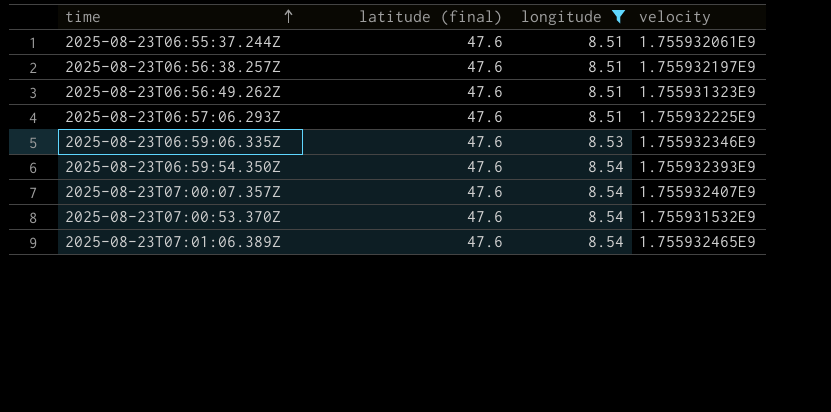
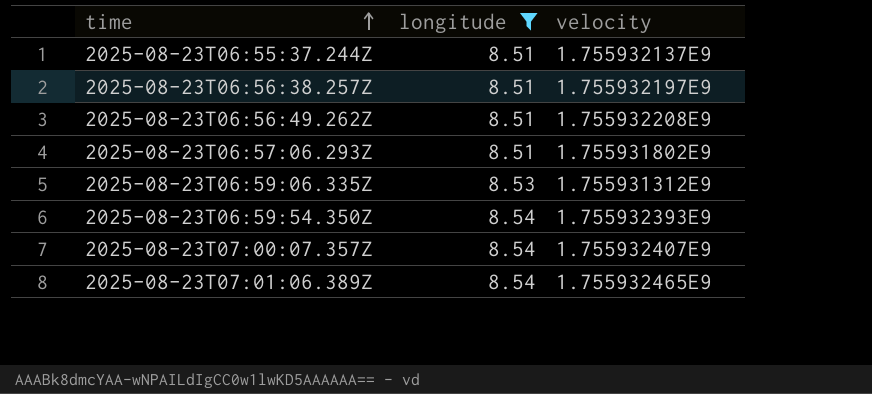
column latitude (final) | position: 2 -> none
row 2025-08-23T07:00:53.370Z: 47.6 | 8.54 | 1.755931532E9 -> none
2025-08-23T06:55:37.244Z | velocity: 1.755932061E9 -> 1.755932137E9
2025-08-23T06:56:49.262Z | velocity: 1.755931323E9 -> 1.755932208E9
2025-08-23T06:57:06.293Z | velocity: 1.755932225E9 -> 1.755931802E9
2025-08-23T06:59:06.335Z | velocity: 1.755932346E9 -> 1.755931312E9

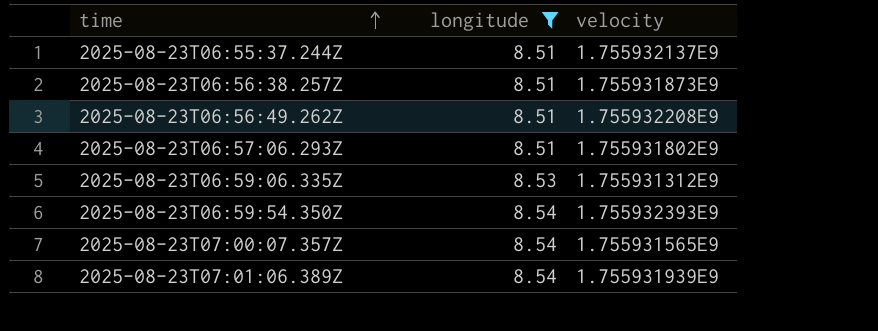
2025-08-23T06:56:38.257Z | velocity: 1.755932197E9 -> 1.755931873E9
2025-08-23T07:00:07.357Z | velocity: 1.755932407E9 -> 1.755931565E9
2025-08-23T07:01:06.389Z | velocity: 1.755932465E9 -> 1.755931939E9

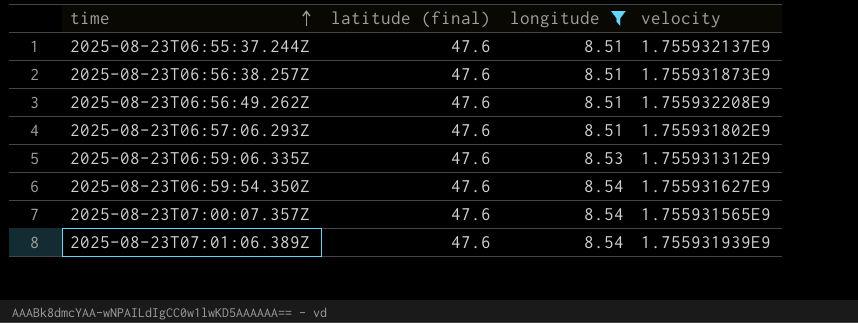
column latitude (final) | position: none -> 2
2025-08-23T06:59:54.350Z | velocity: 1.755932393E9 -> 1.755931627E9

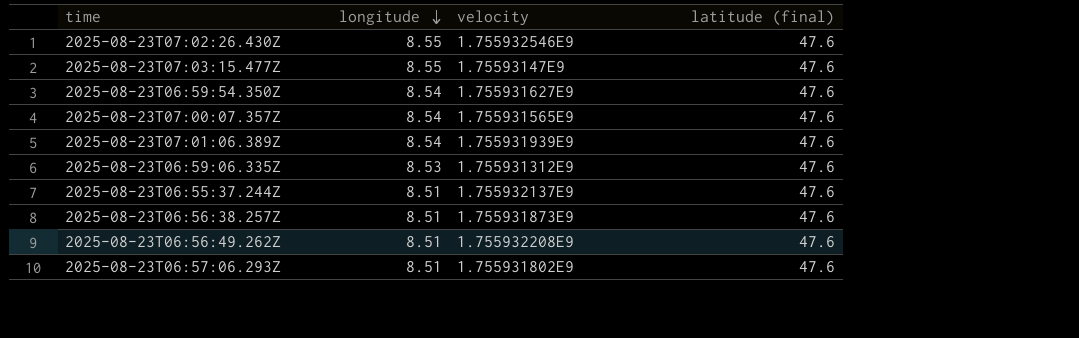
filter: longitude != 8.55 -> none
row order: time ascending -> longitude descending
column latitude (final) | position: 2 -> 4

